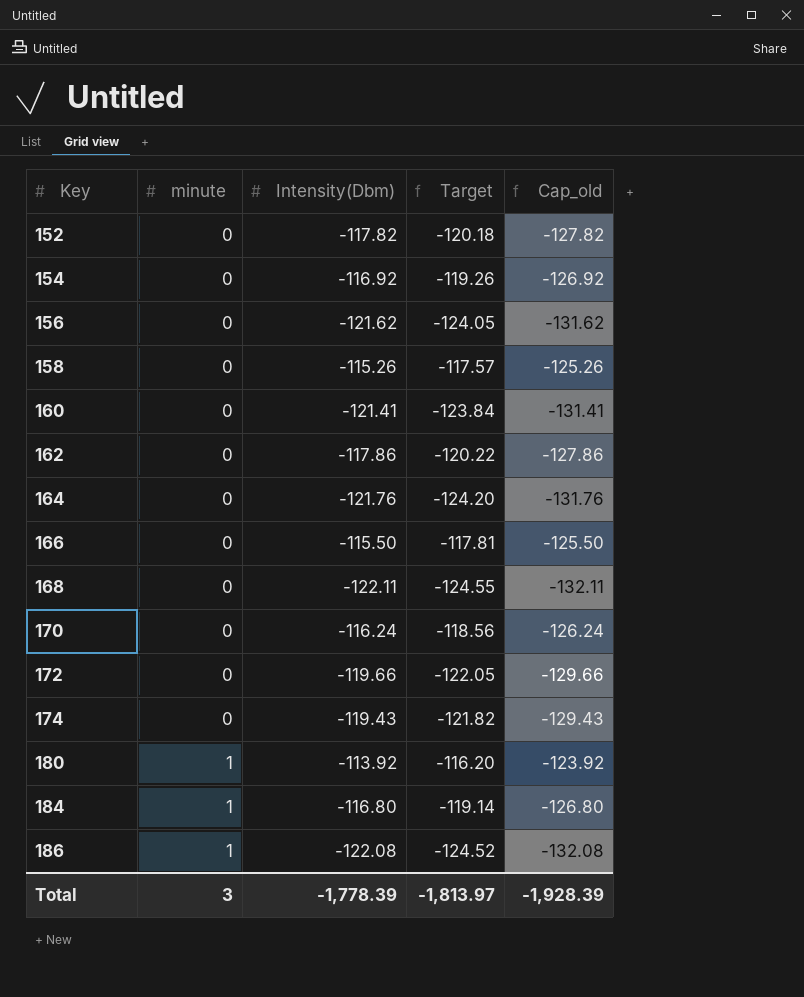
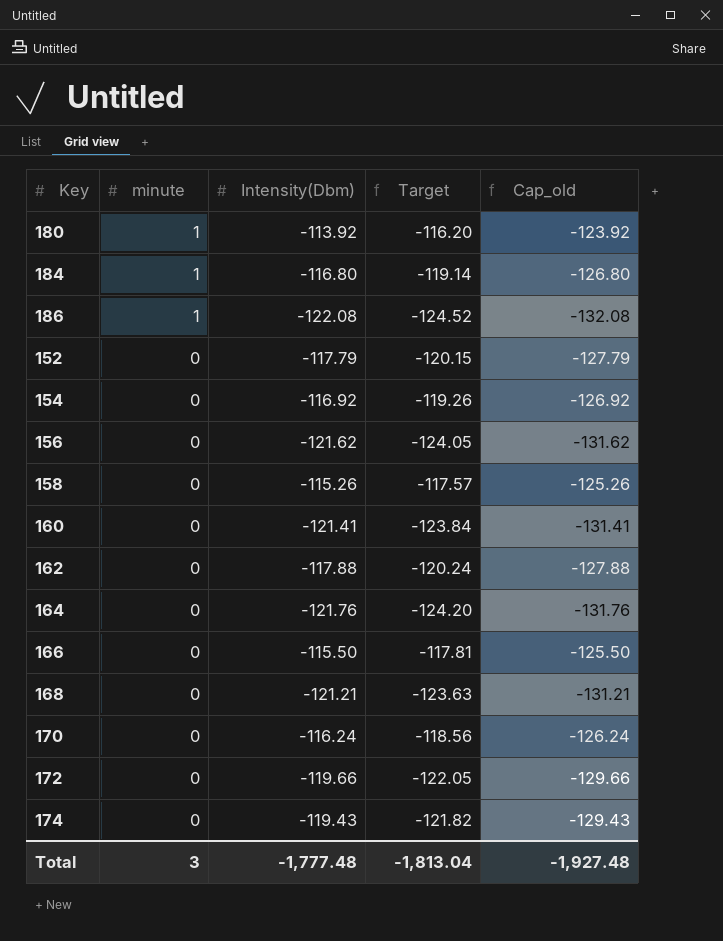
row order: Key ascending -> minute descending
152 | Intensity(Dbm): -117.82 -> -117.79
152 | Target: -120.18 -> -120.15
152 | Cap_old: -127.82 -> -127.79
162 | Intensity(Dbm): -117.86 -> -117.88
162 | Target: -120.22 -> -120.24
162 | Cap_old: -127.86 -> -127.88
168 | Intensity(Dbm): -122.11 -> -121.21
168 | Target: -124.55 -> -123.63
168 | Cap_old: -132.11 -> -131.21
Total | Intensity(Dbm): -1,778.39 -> -1,777.48
Total | Target: -1,813.97 -> -1,813.04
Total | Cap_old: -1,928.39 -> -1,927.48

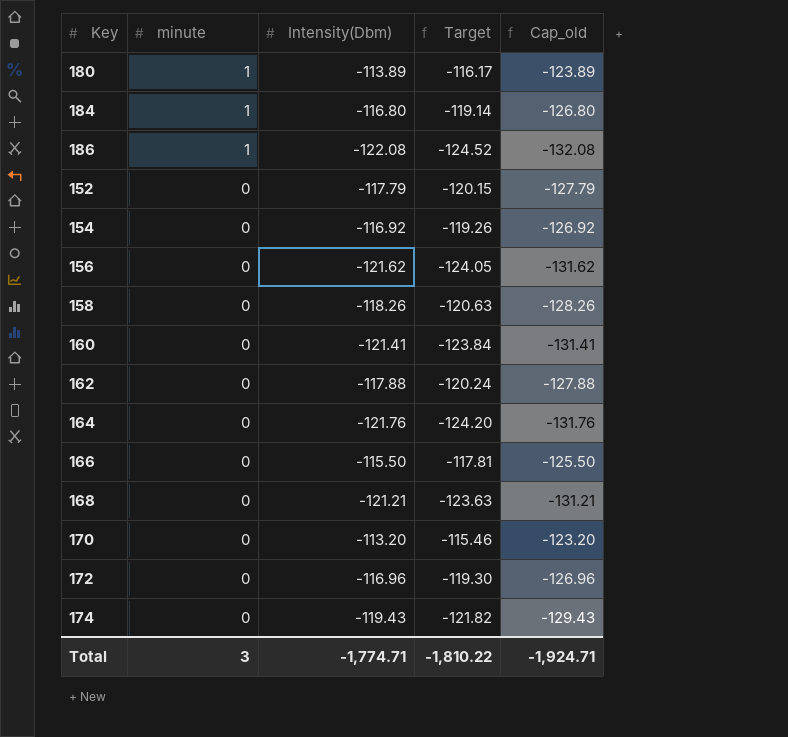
180 | Intensity(Dbm): -113.92 -> -113.89
180 | Target: -116.20 -> -116.17
180 | Cap_old: -123.92 -> -123.89
158 | Intensity(Dbm): -115.26 -> -118.26
158 | Target: -117.57 -> -120.63
158 | Cap_old: -125.26 -> -128.26
170 | Intensity(Dbm): -116.24 -> -113.20
170 | Target: -118.56 -> -115.46
170 | Cap_old: -126.24 -> -123.20
172 | Intensity(Dbm): -119.66 -> -116.96
172 | Target: -122.05 -> -119.30
172 | Cap_old: -129.66 -> -126.96
Total | Intensity(Dbm): -1,777.48 -> -1,774.71
Total | Target: -1,813.04 -> -1,810.22
Total | Cap_old: -1,927.48 -> -1,924.71

